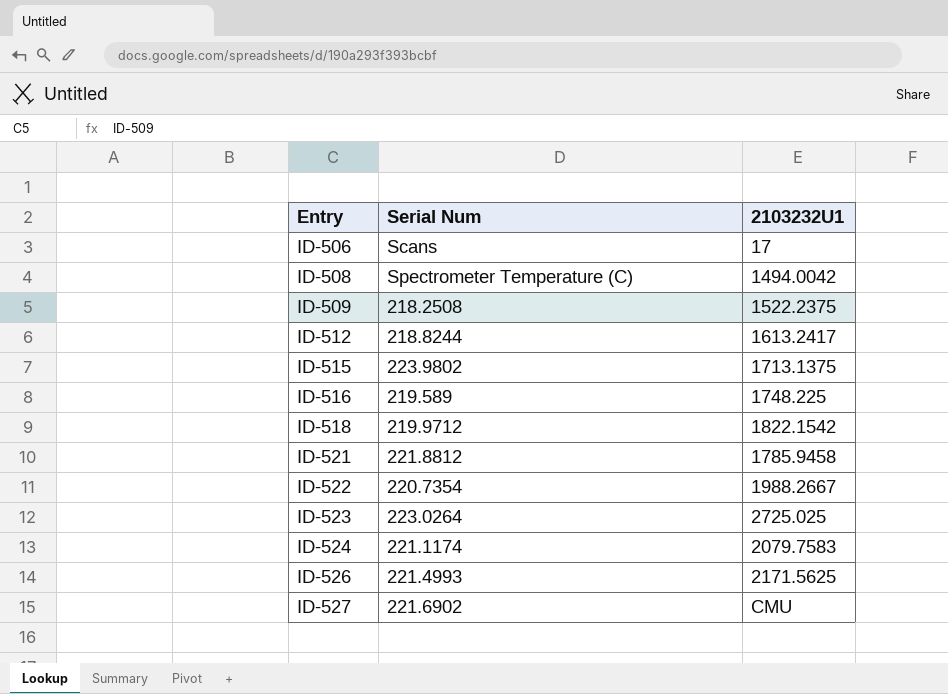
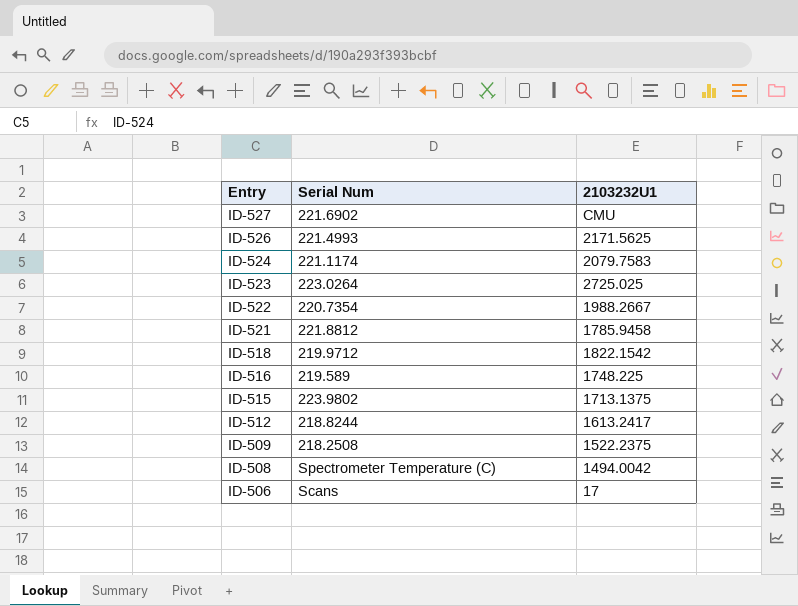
row order: Entry ascending -> Entry descending

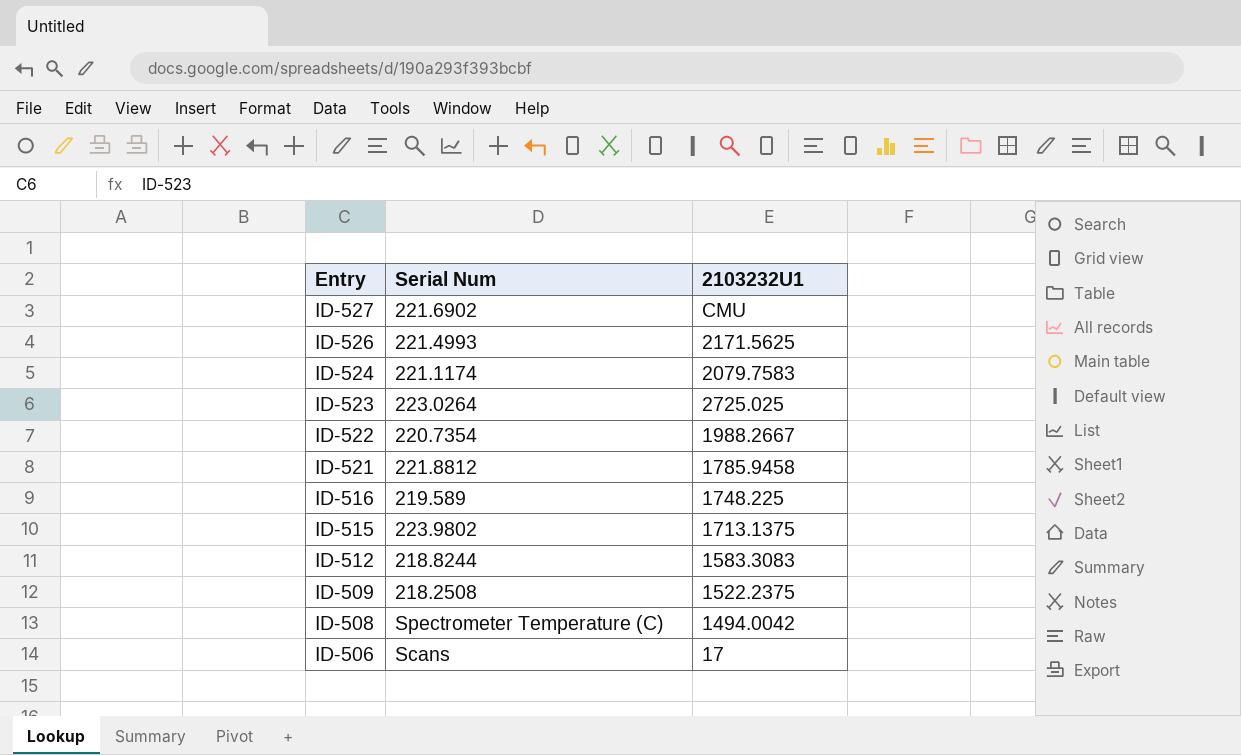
row ID-518: 219.9712 | 1822.1542 -> none
ID-512 | 2103232U1: 1613.2417 -> 1583.3083

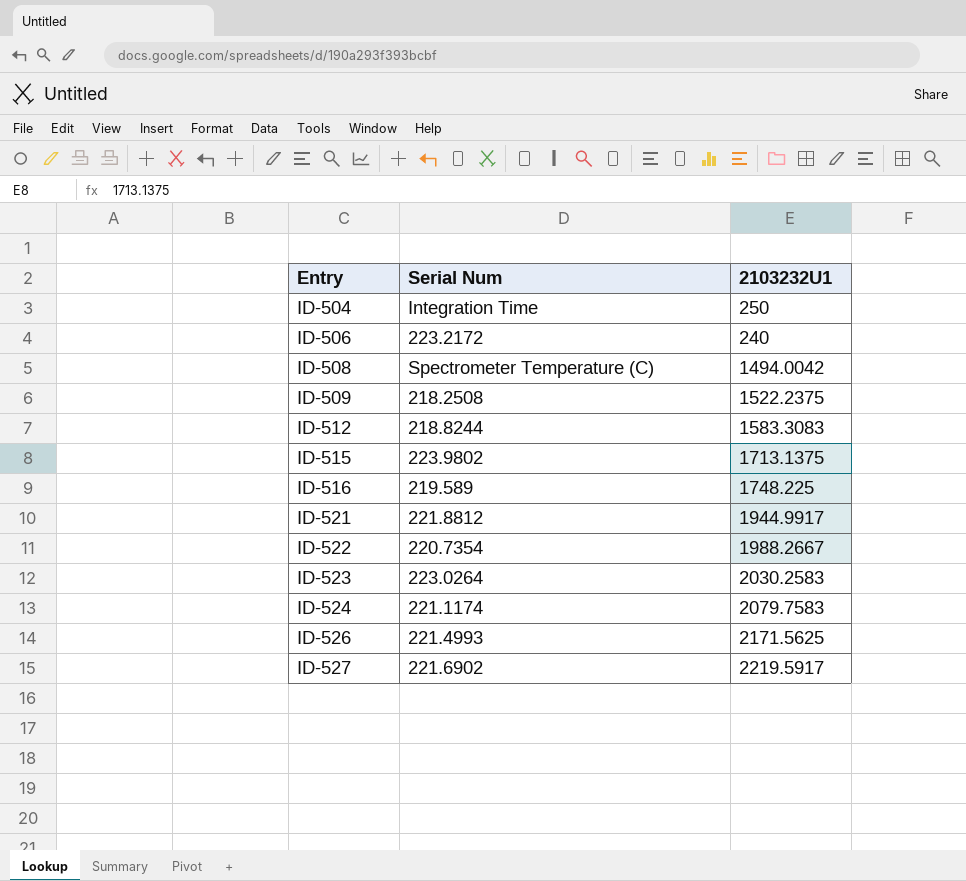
row order: Entry descending -> Entry ascending
row ID-504: none -> Integration Time | 250
ID-506 | Serial Num: Scans -> 223.2172
ID-506 | 2103232U1: 17 -> 240
ID-521 | 2103232U1: 1785.9458 -> 1944.9917
ID-523 | 2103232U1: 2725.025 -> 2030.2583
ID-527 | 2103232U1: CMU -> 2219.5917

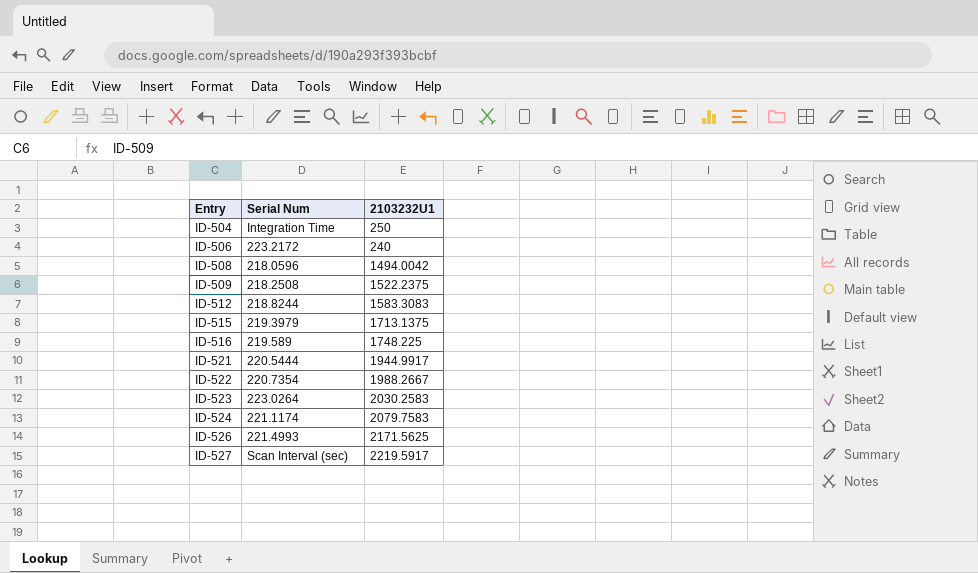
ID-508 | Serial Num: Spectrometer Temperature (C) -> 218.0596
ID-515 | Serial Num: 223.9802 -> 219.3979
ID-521 | Serial Num: 221.8812 -> 220.5444
ID-527 | Serial Num: 221.6902 -> Scan Interval (sec)

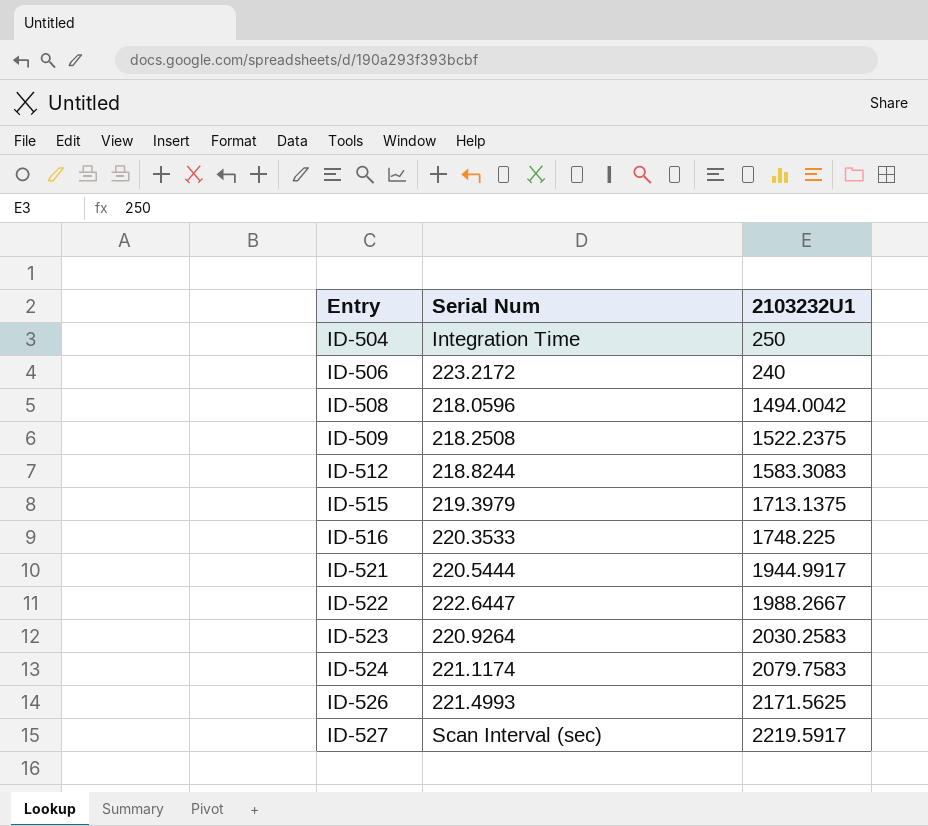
ID-516 | Serial Num: 219.589 -> 220.3533
ID-522 | Serial Num: 220.7354 -> 222.6447
ID-523 | Serial Num: 223.0264 -> 220.9264

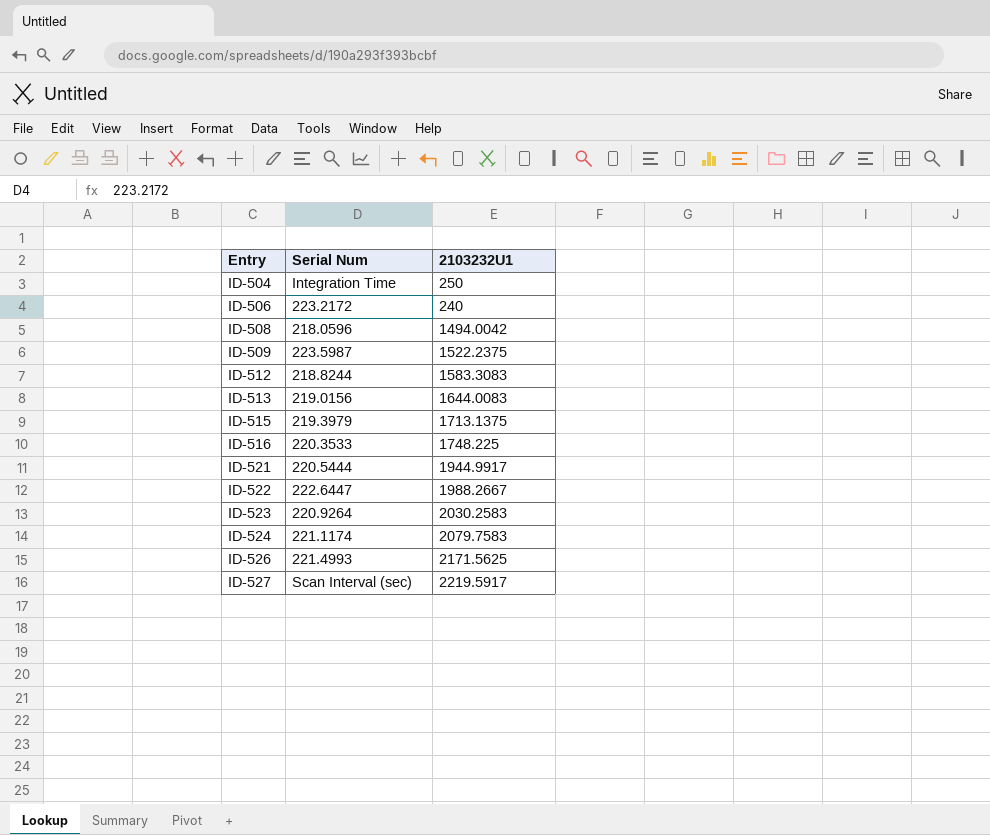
ID-509 | Serial Num: 218.2508 -> 223.5987
row ID-513: none -> 219.0156 | 1644.0083

